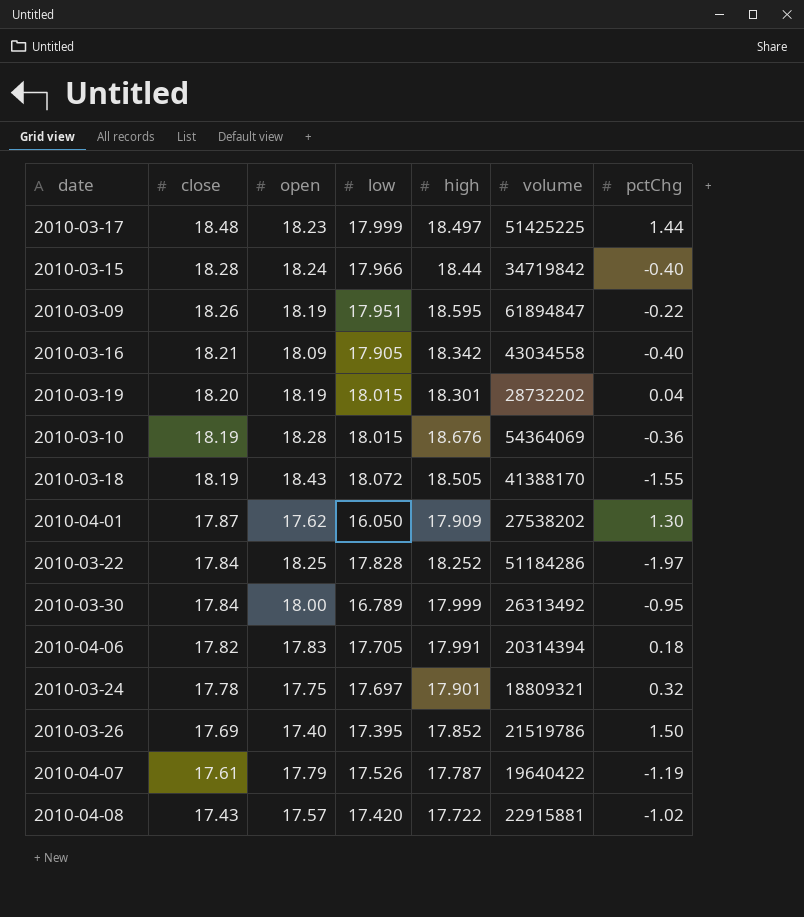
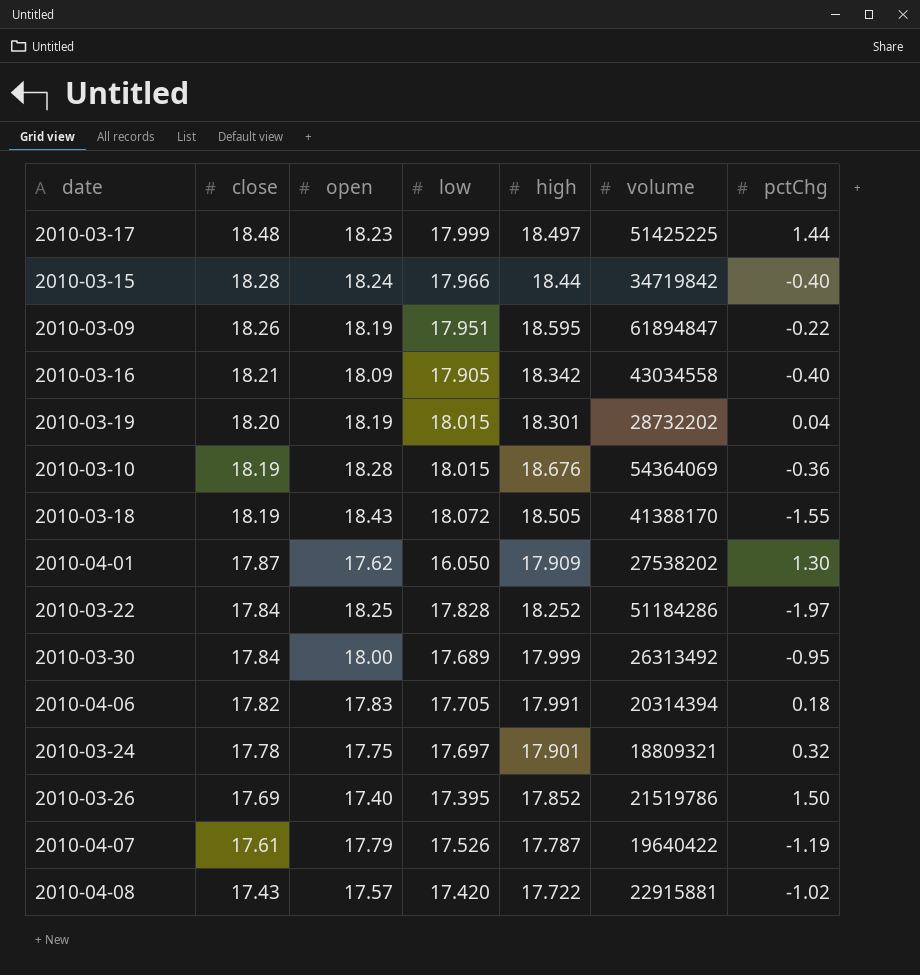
2010-03-30 | low: 16.789 -> 17.689

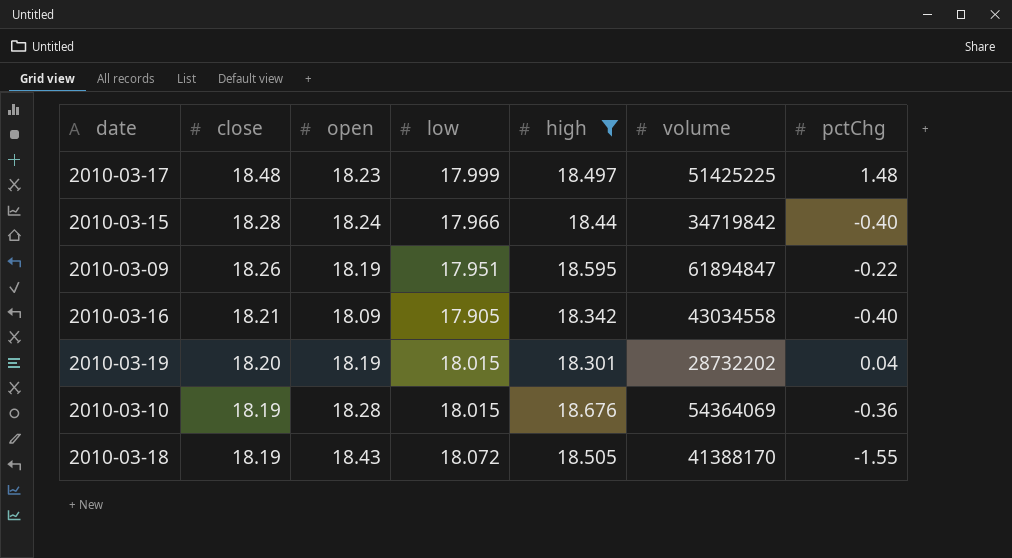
filter: none -> high >= 18.301
2010-03-17 | pctChg: 1.44 -> 1.48

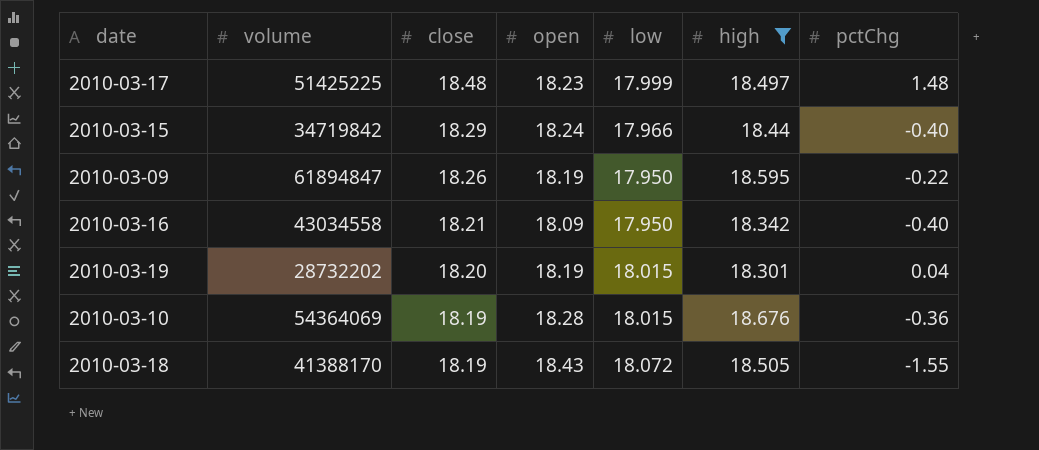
column volume | position: 6 -> 2
2010-03-15 | close: 18.28 -> 18.29
2010-03-09 | low: 17.951 -> 17.950
2010-03-16 | low: 17.905 -> 17.950

